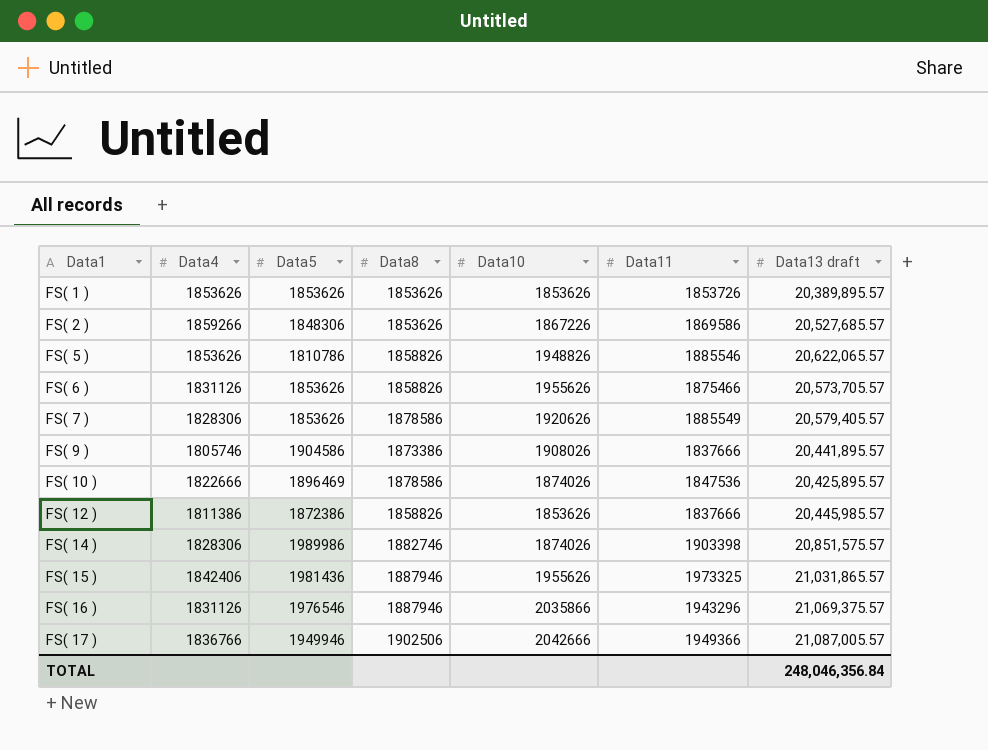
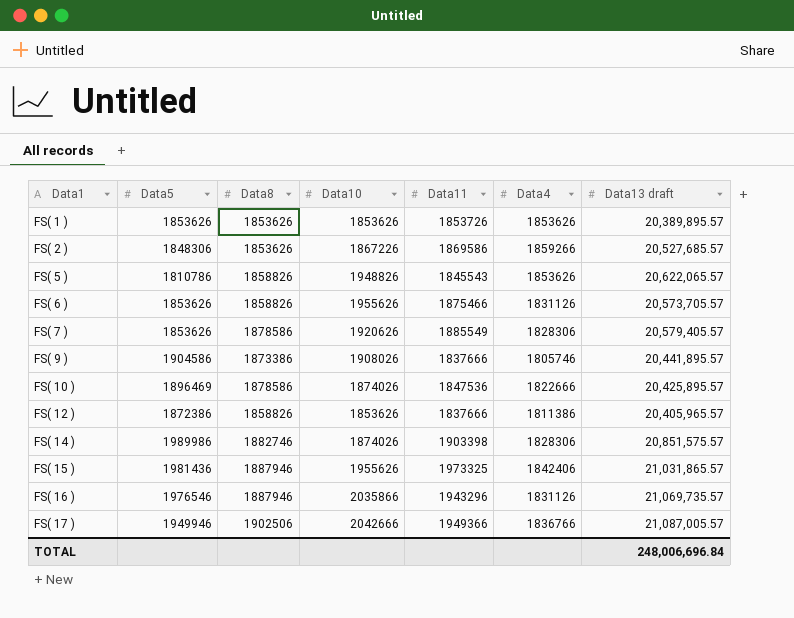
column Data4 | position: 2 -> 6
FS( 5 ) | Data11: 1885546 -> 1845543
FS( 12 ) | Data13 draft: 20,445,985.57 -> 20,405,965.57
FS( 16 ) | Data13 draft: 21,069,375.57 -> 21,069,735.57
TOTAL | Data13 draft: 248,046,356.84 -> 248,006,696.84

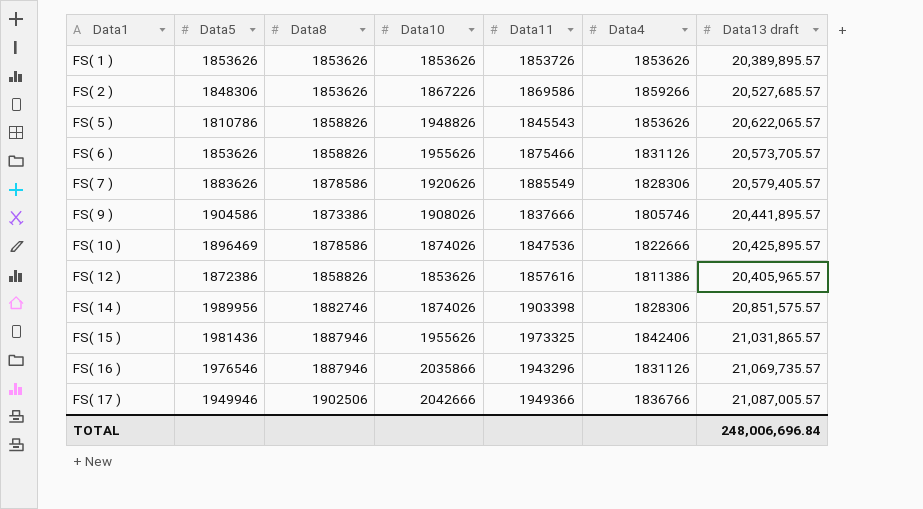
FS( 7 ) | Data5: 1853626 -> 1883626
FS( 12 ) | Data11: 1837666 -> 1857616
FS( 14 ) | Data5: 1989986 -> 1989956

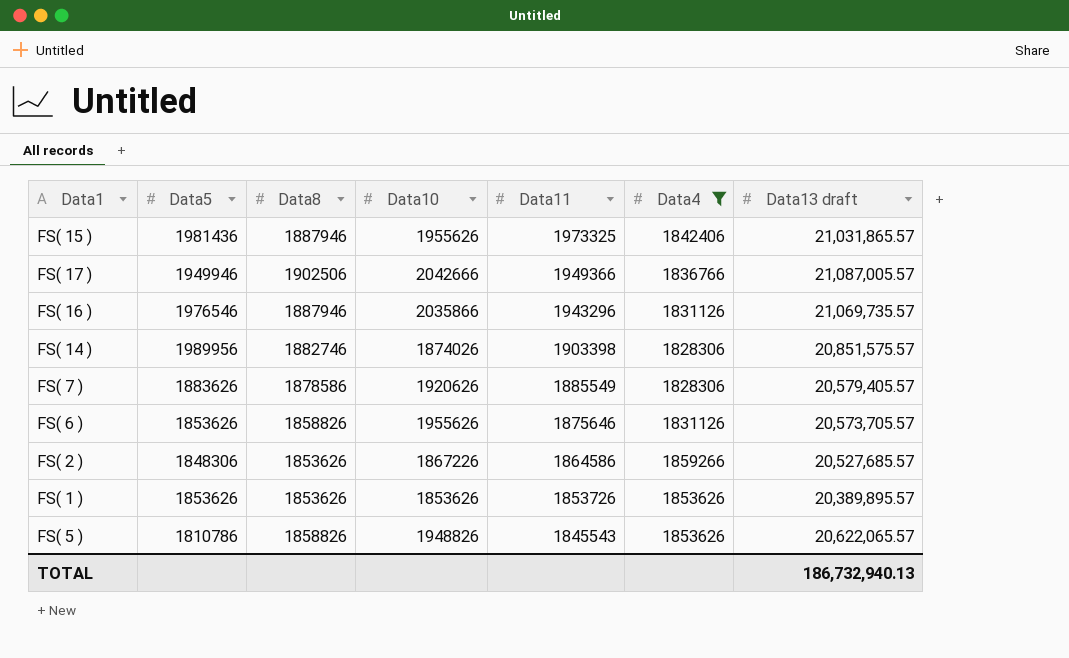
filter: none -> Data4 >= 1828306
row order: Data1 ascending -> Data11 descending
FS( 6 ) | Data11: 1875466 -> 1875646
FS( 2 ) | Data11: 1869586 -> 1864586
TOTAL | Data13 draft: 248,006,696.84 -> 186,732,940.13

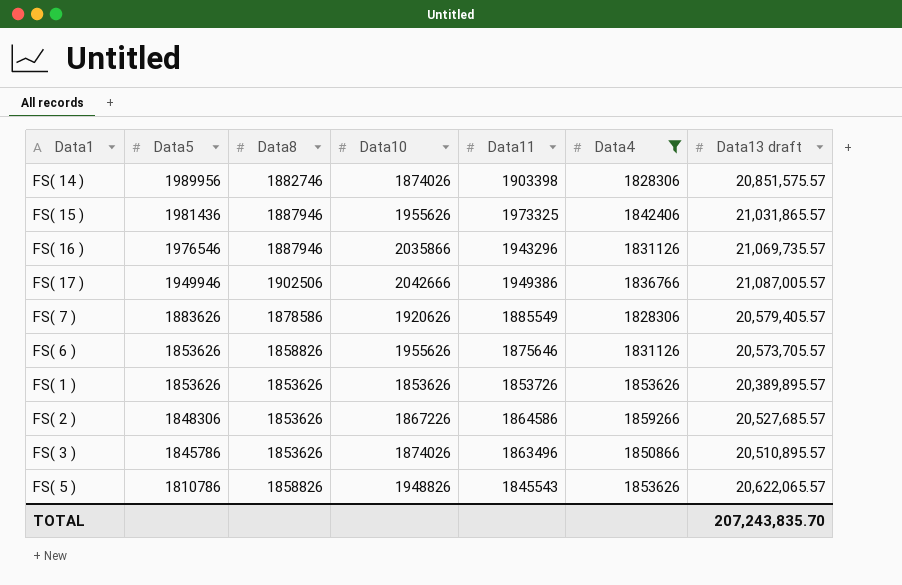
row order: Data11 descending -> Data5 descending
FS( 17 ) | Data11: 1949366 -> 1949386
row FS( 3 ): none -> 1845786 | 1853626 | 1874026 | 1863496 | 1850866 | 20,510,895.57
TOTAL | Data13 draft: 186,732,940.13 -> 207,243,835.70

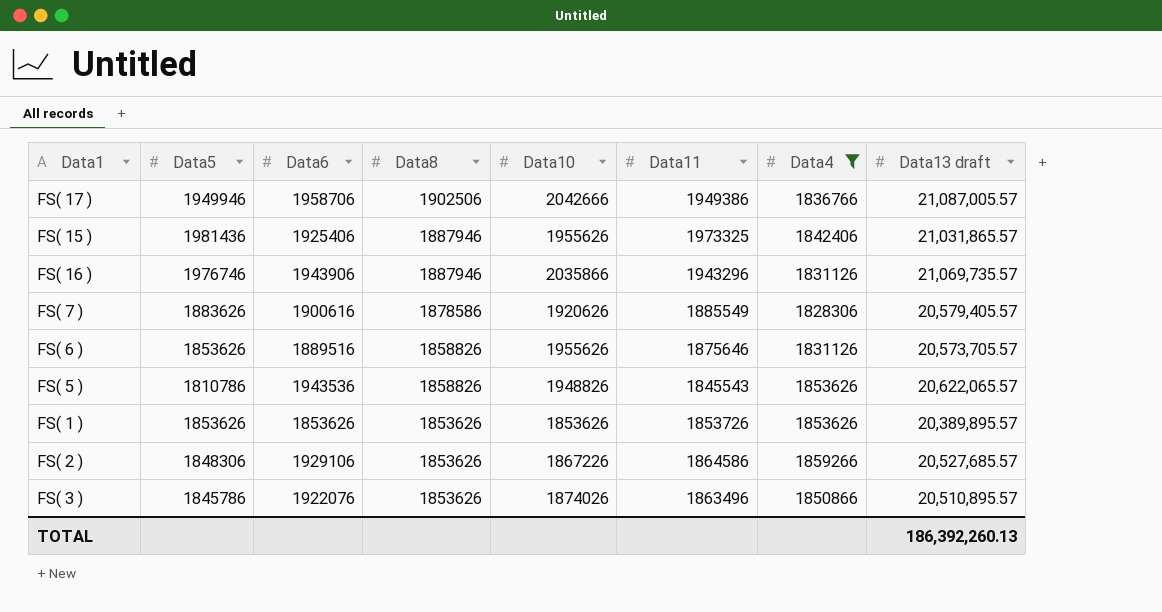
row order: Data5 descending -> Data8 descending
column Data6 | position: none -> 3
row FS( 14 ): 1989956 | 1882746 | 1874026 | 1903398 | 1828306 | 20,851,575.57 -> none
FS( 16 ) | Data5: 1976546 -> 1976746
TOTAL | Data13 draft: 207,243,835.70 -> 186,392,260.13

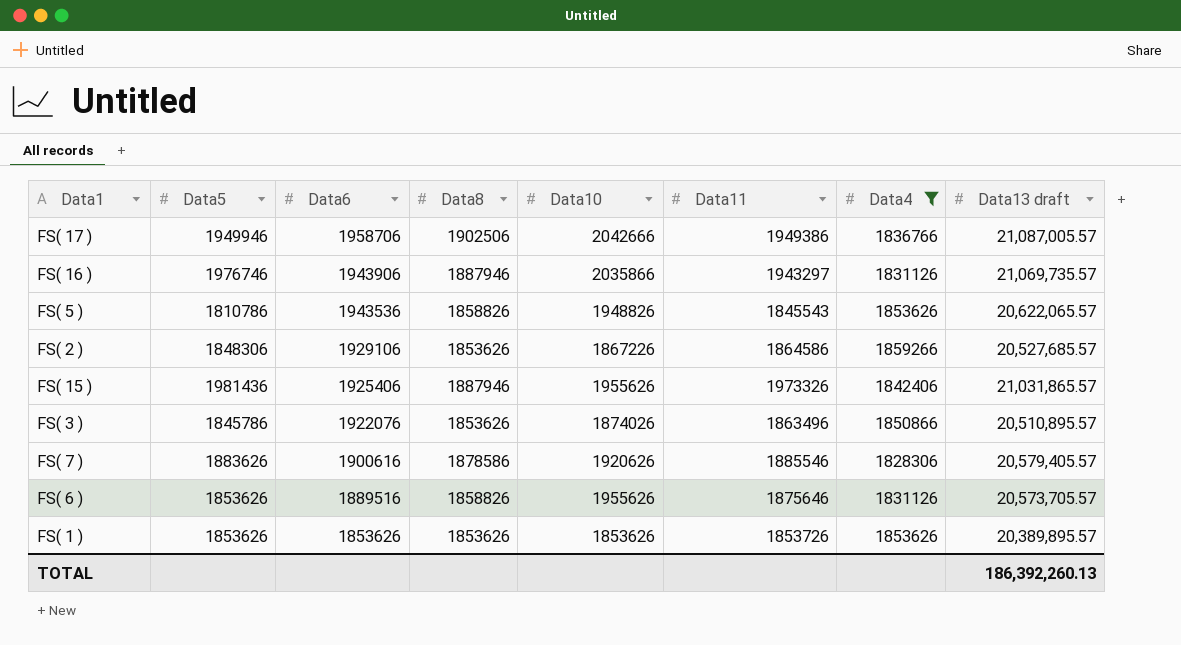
row order: Data8 descending -> Data6 descending
FS( 16 ) | Data11: 1943296 -> 1943297
FS( 15 ) | Data11: 1973325 -> 1973326
FS( 7 ) | Data11: 1885549 -> 1885546

